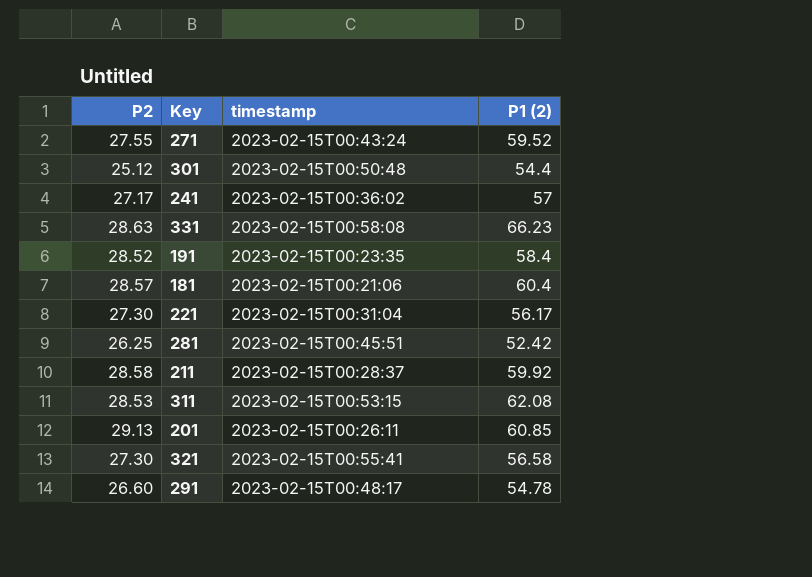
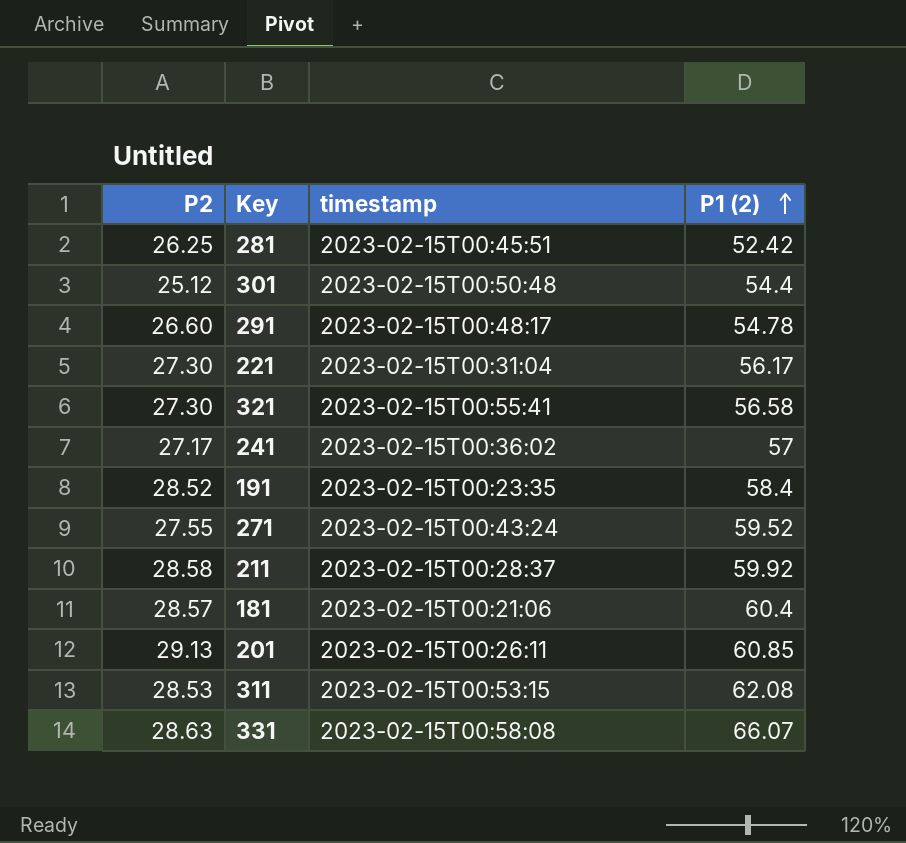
row order: none -> P1 (2) ascending
331 | P1 (2): 66.23 -> 66.07

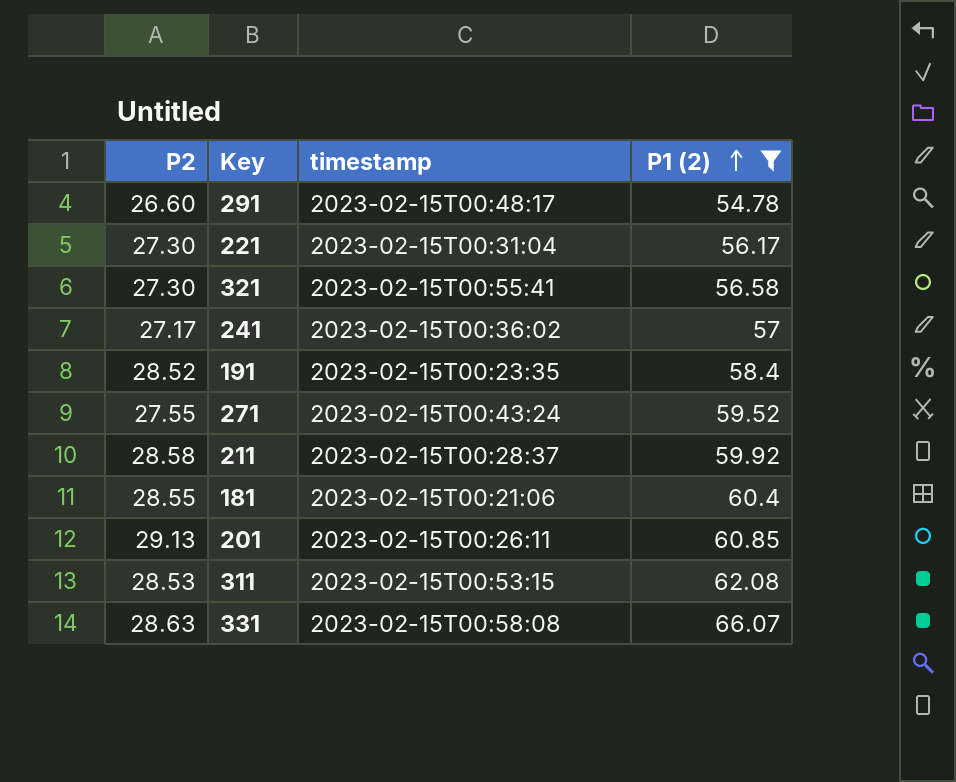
filter: none -> P1 (2) >= 54.78
181 | P2: 28.57 -> 28.55

